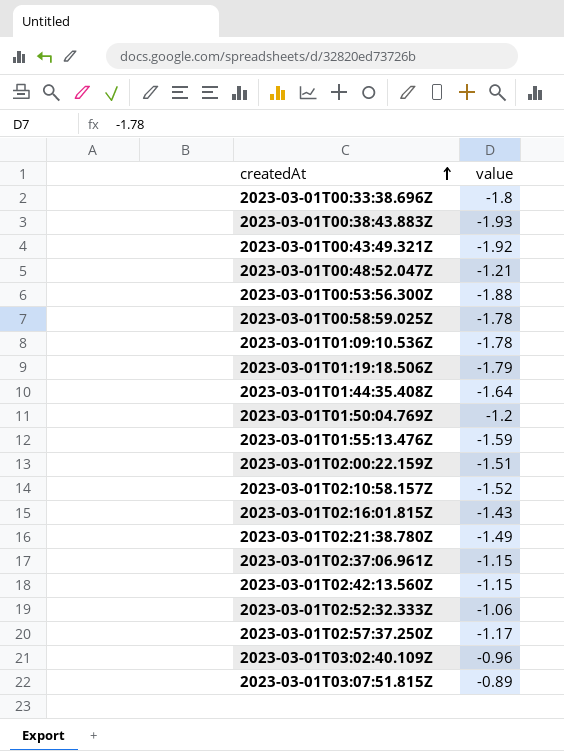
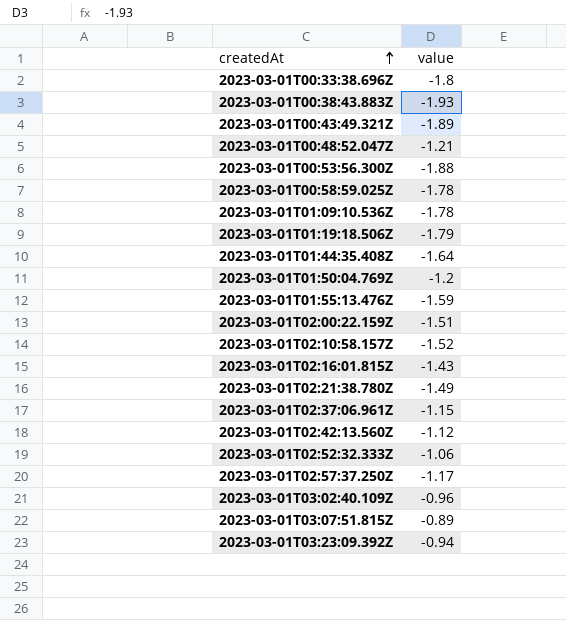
2023-03-01T00:43:49.321Z | value: -1.92 -> -1.89
2023-03-01T02:42:13.560Z | value: -1.15 -> -1.12
row 2023-03-01T03:23:09.392Z: none -> -0.94

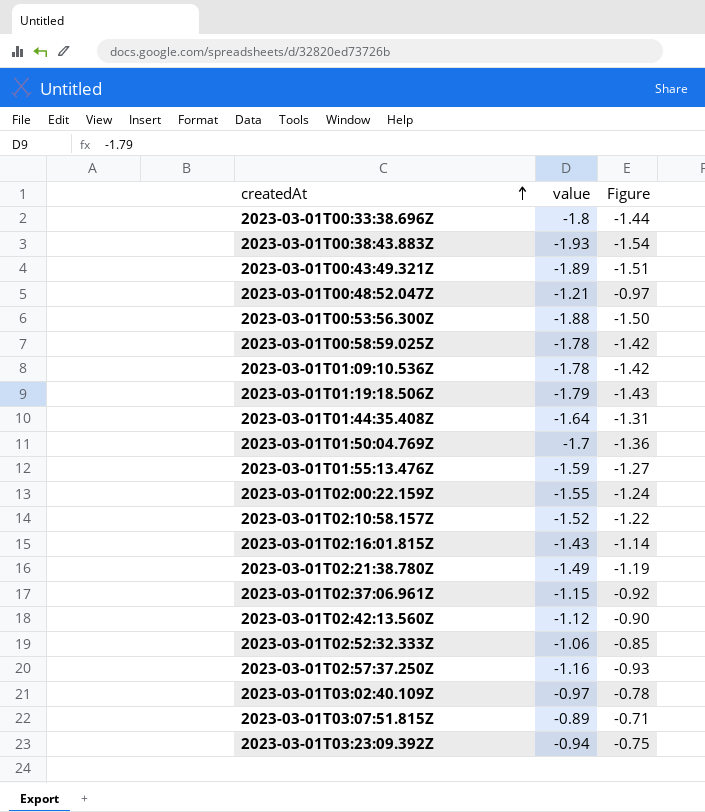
column Figure | formula: none -> [value] * 0.8
2023-03-01T01:50:04.769Z | value: -1.2 -> -1.7
2023-03-01T02:00:22.159Z | value: -1.51 -> -1.55
2023-03-01T02:57:37.250Z | value: -1.17 -> -1.16
2023-03-01T03:02:40.109Z | value: -0.96 -> -0.97

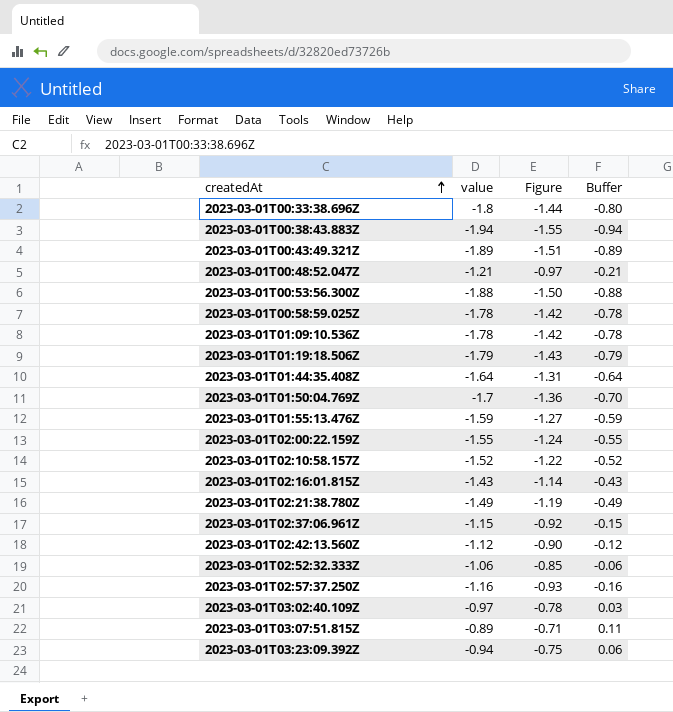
column Buffer | formula: none -> [value] + 1
2023-03-01T00:38:43.883Z | value: -1.93 -> -1.94
2023-03-01T00:38:43.883Z | Figure: -1.54 -> -1.55

